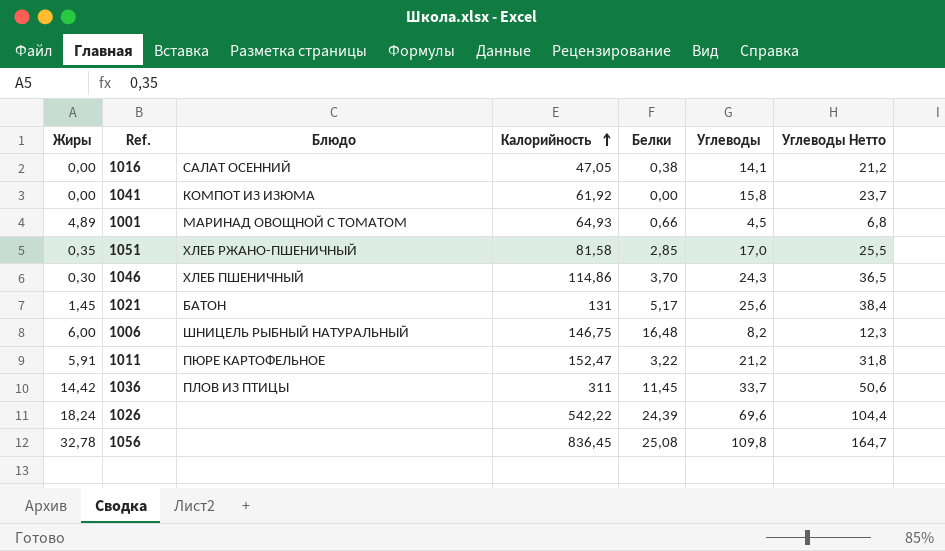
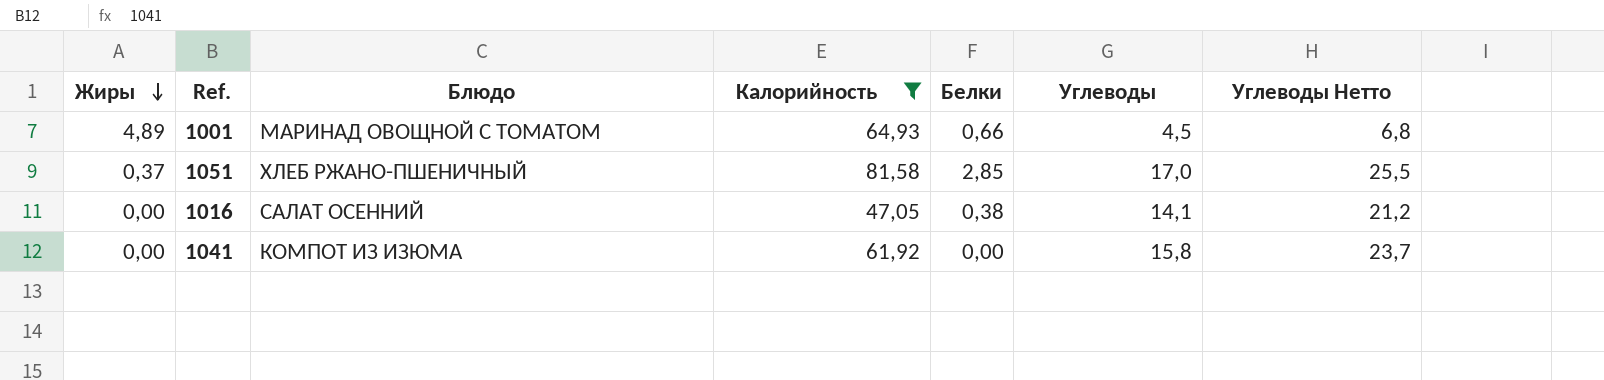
filter: none -> Калорийность <= 81,58
row order: Калорийность ascending -> Жиры descending
1051 | Жиры: 0,35 -> 0,37

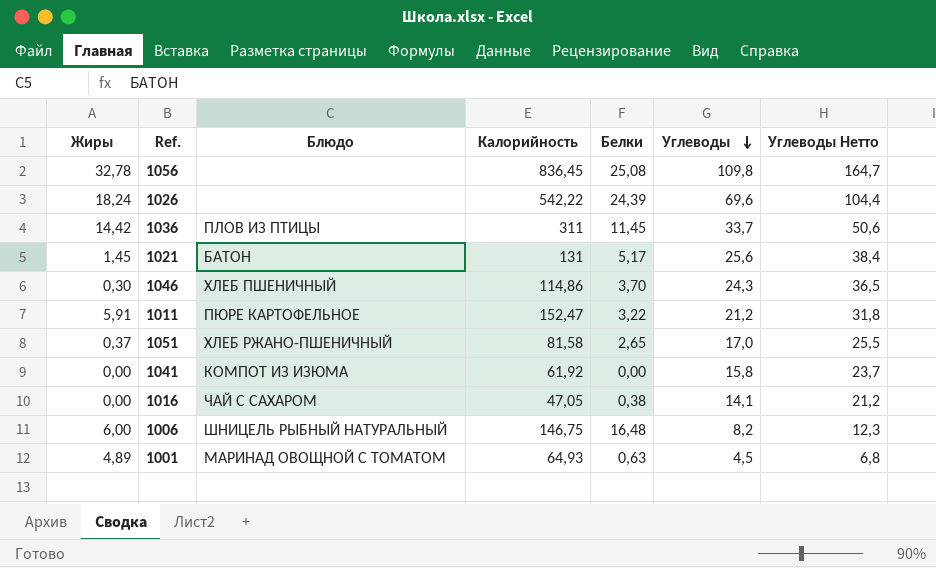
filter: Калорийность <= 81,58 -> none
row order: Жиры descending -> Углеводы descending
1051 | Белки: 2,85 -> 2,65
1016 | Блюдо: САЛАТ ОСЕННИЙ -> ЧАЙ С САХАРОМ
1001 | Белки: 0,66 -> 0,63

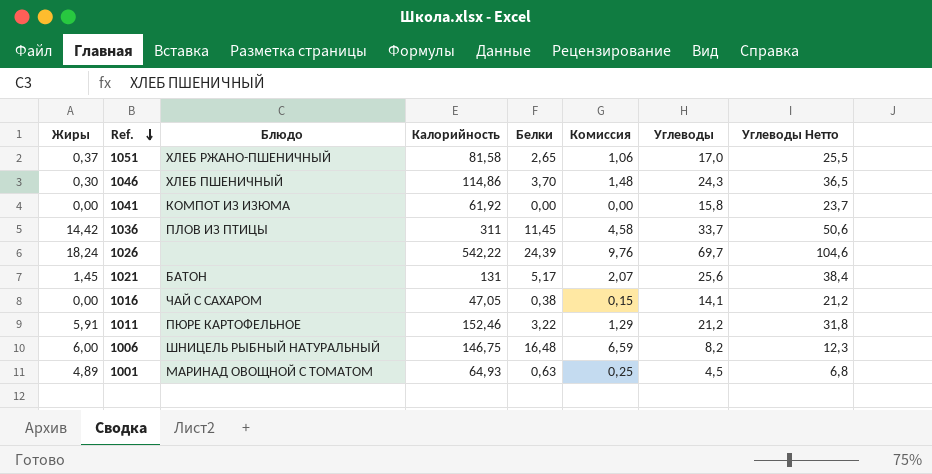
row order: Углеводы descending -> Ref. descending
column Комиссия | formula: none -> [Белки] * 0,4
row 1056: 32,78 | none | 836,45 | 25,08 | 109,8 | 164,7 -> none
1026 | Углеводы: 69,6 -> 69,7
1026 | Углеводы Нетто: 104,4 -> 104,6
1011 | Калорийность: 152,47 -> 152,46

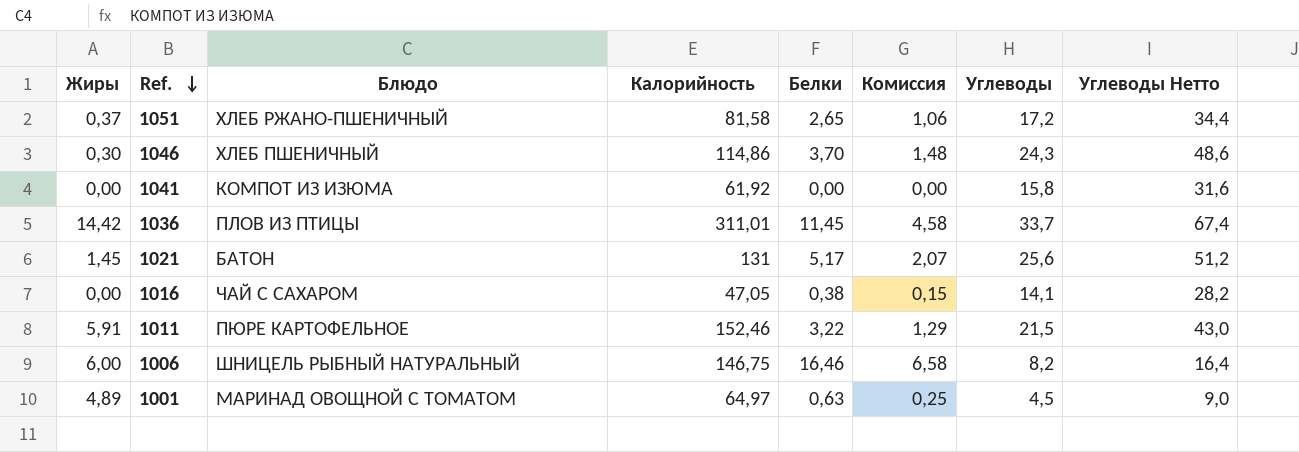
column Углеводы Нетто | formula: [Углеводы] * 1,5 -> [Углеводы] * 2
row 1026: 18,24 | none | 542,22 | 24,39 | 9,76 | 69,7 | 104,6 -> none
1051 | Углеводы: 17,0 -> 17,2
1036 | Калорийность: 311 -> 311,01
1011 | Углеводы: 21,2 -> 21,5
1006 | Белки: 16,48 -> 16,46
1006 | Комиссия: 6,59 -> 6,58
1001 | Калорийность: 64,93 -> 64,97

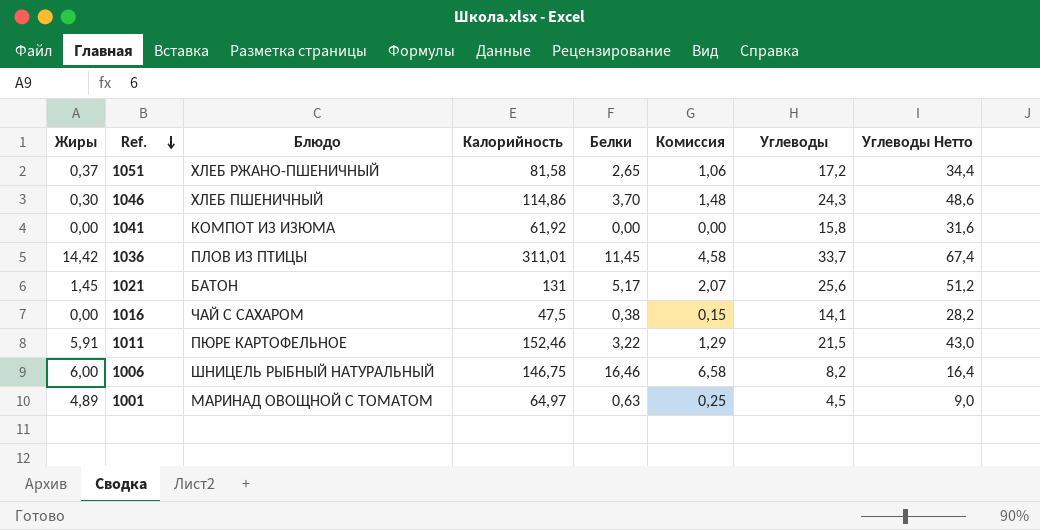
1016 | Калорийность: 47,05 -> 47,5

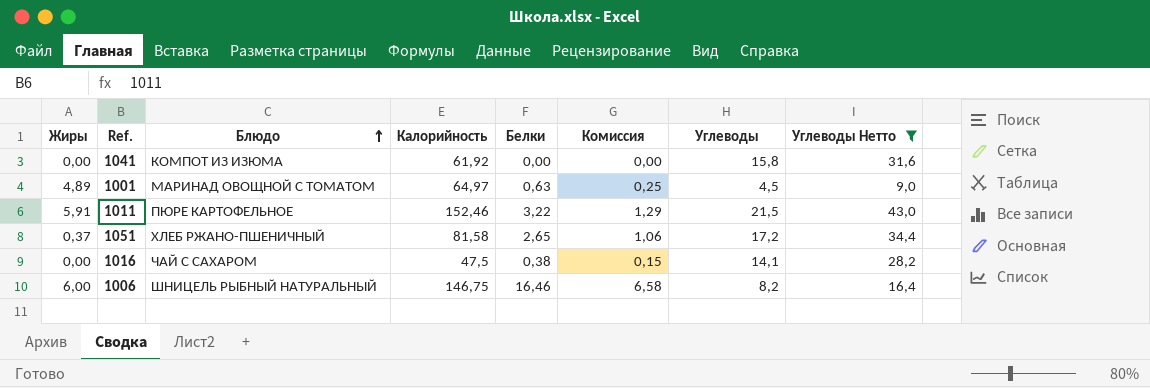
filter: none -> Углеводы Нетто <= 43,0
row order: Ref. descending -> Блюдо ascending

